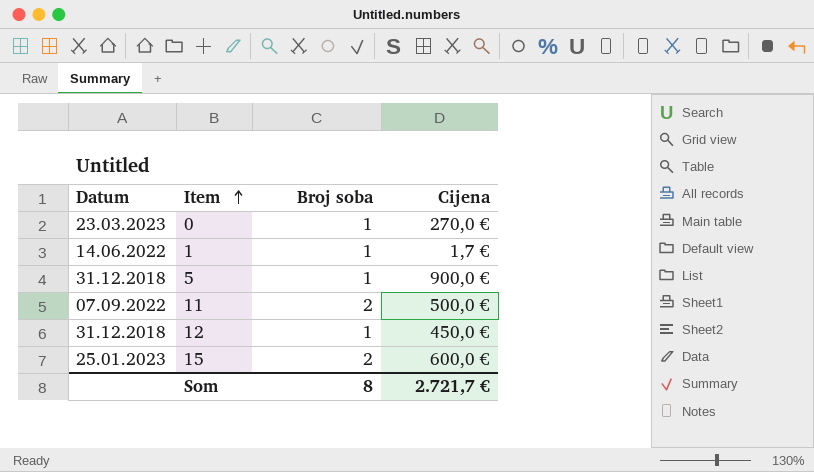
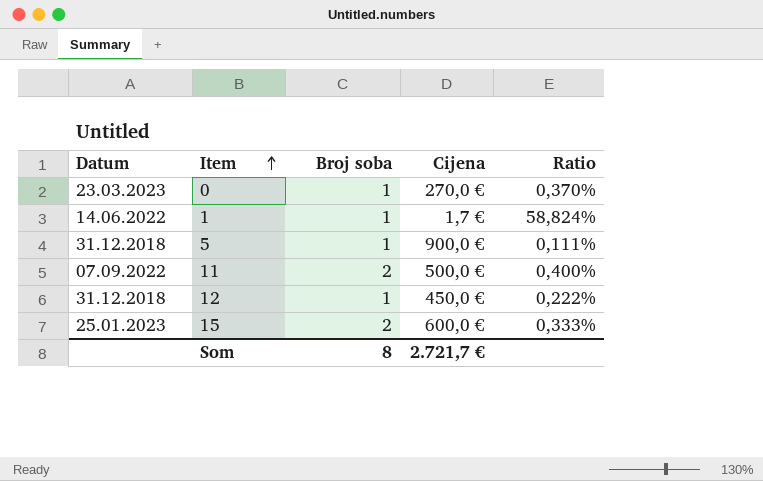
column Ratio | formula: none -> [Broj soba] / [Cijena]

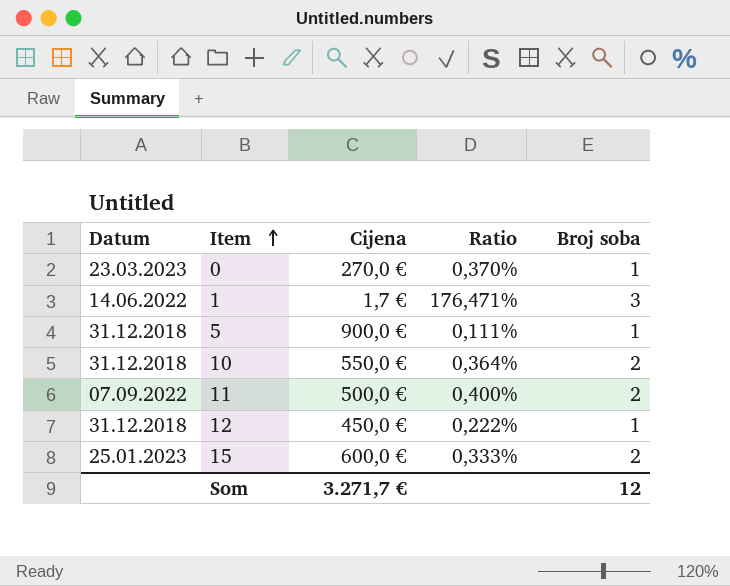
column Broj soba | position: 3 -> 5
1 | Ratio: 58,824% -> 176,471%
1 | Broj soba: 1 -> 3
row 10: none -> 31.12.2018 | 550,0 € | 0,364% | 2
Som | Cijena: 2.721,7 € -> 3.271,7 €
Som | Broj soba: 8 -> 12

